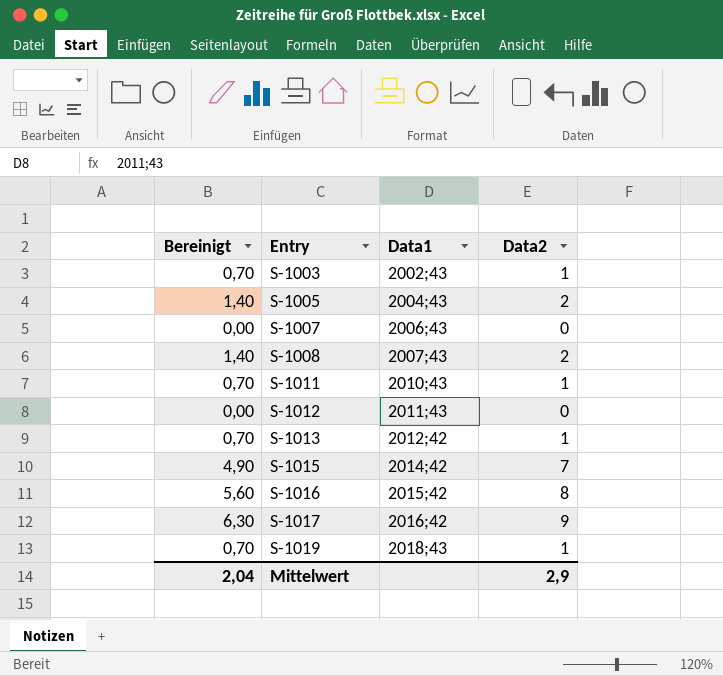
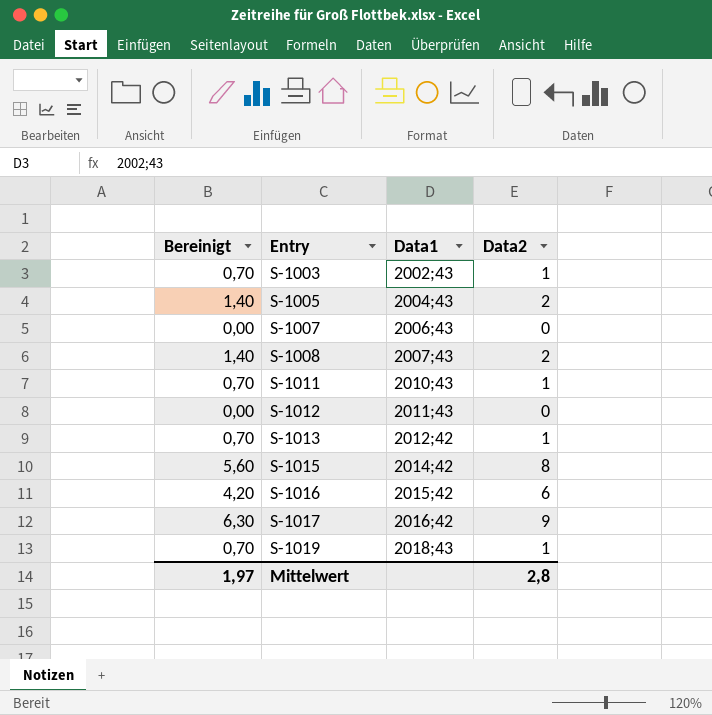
S-1015 | Bereinigt: 4,90 -> 5,60
S-1015 | Data2: 7 -> 8
S-1016 | Bereinigt: 5,60 -> 4,20
S-1016 | Data2: 8 -> 6
Mittelwert | Bereinigt: 2,04 -> 1,97
Mittelwert | Data2: 2,9 -> 2,8

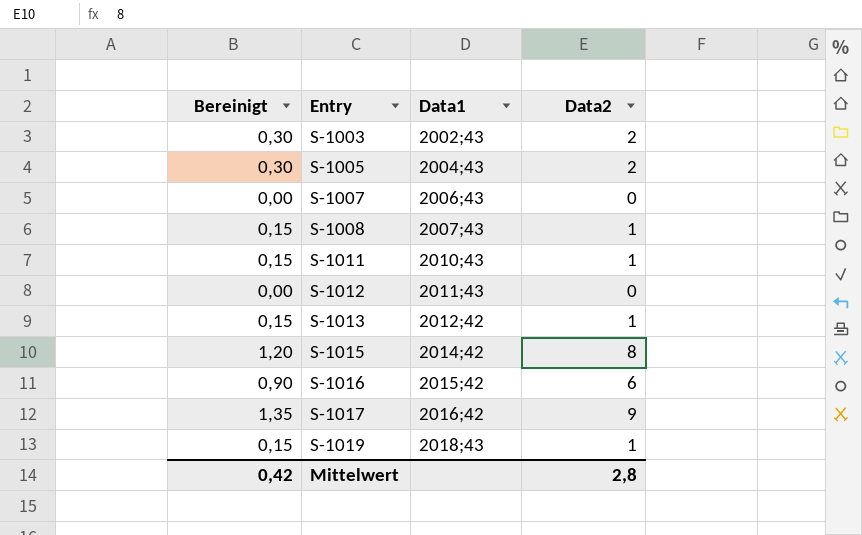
column Bereinigt | formula: [Data2] * 0,7 -> [Data2] * 0,15
S-1003 | Data2: 1 -> 2
S-1008 | Data2: 2 -> 1
Mittelwert | Bereinigt: 1,97 -> 0,42

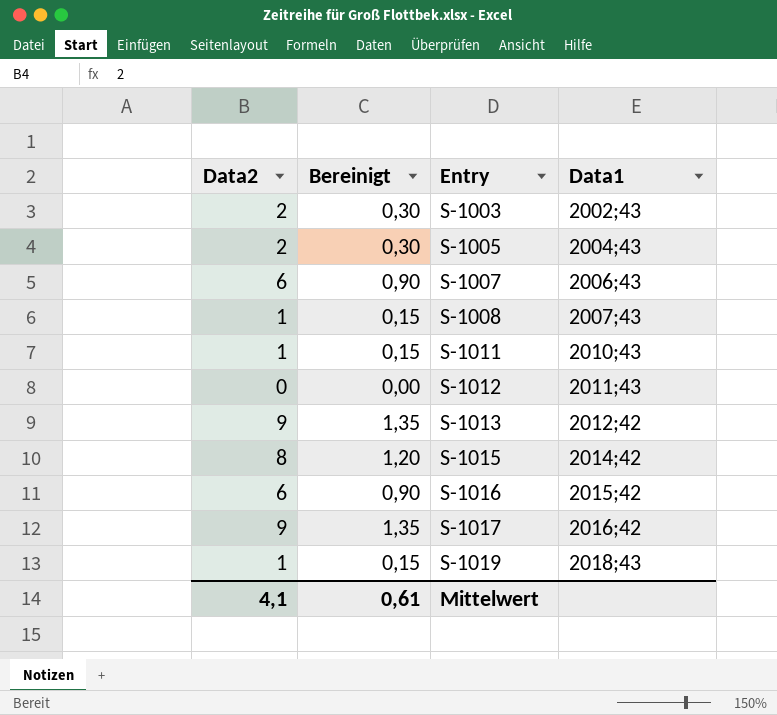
column Data2 | position: 4 -> 1
S-1007 | Data2: 0 -> 6
S-1007 | Bereinigt: 0,00 -> 0,90
S-1013 | Data2: 1 -> 9
S-1013 | Bereinigt: 0,15 -> 1,35
Mittelwert | Data2: 2,8 -> 4,1
Mittelwert | Bereinigt: 0,42 -> 0,61

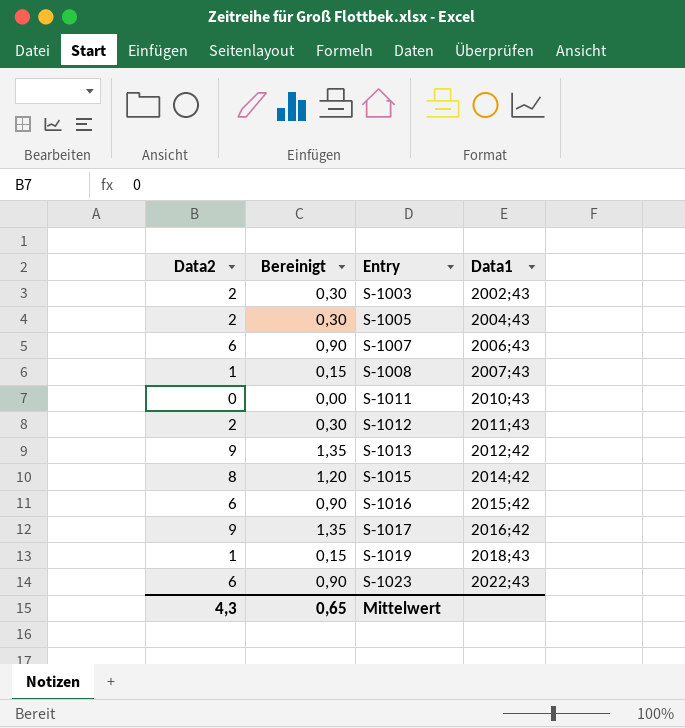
S-1011 | Data2: 1 -> 0
S-1011 | Bereinigt: 0,15 -> 0,00
S-1012 | Data2: 0 -> 2
S-1012 | Bereinigt: 0,00 -> 0,30
row S-1023: none -> 6 | 0,90 | 2022;43
Mittelwert | Data2: 4,1 -> 4,3
Mittelwert | Bereinigt: 0,61 -> 0,65

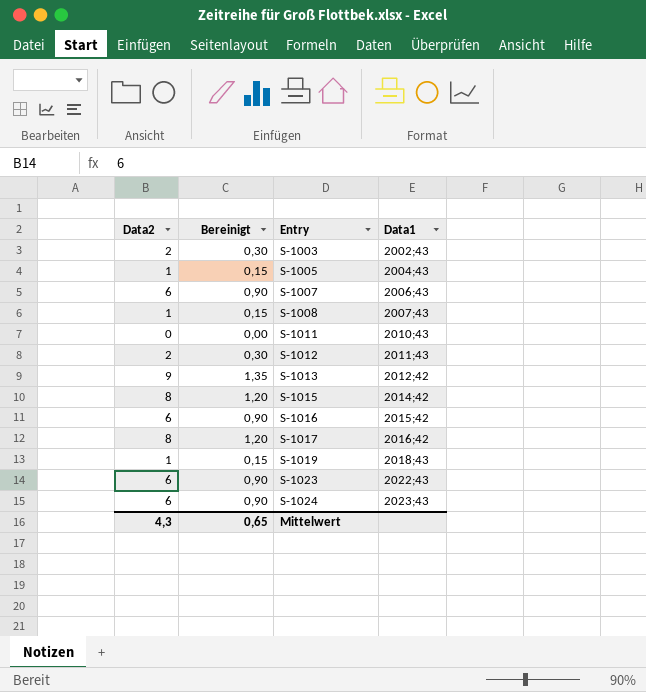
S-1005 | Data2: 2 -> 1
S-1005 | Bereinigt: 0,30 -> 0,15
S-1017 | Data2: 9 -> 8
S-1017 | Bereinigt: 1,35 -> 1,20
row S-1024: none -> 6 | 0,90 | 2023;43

